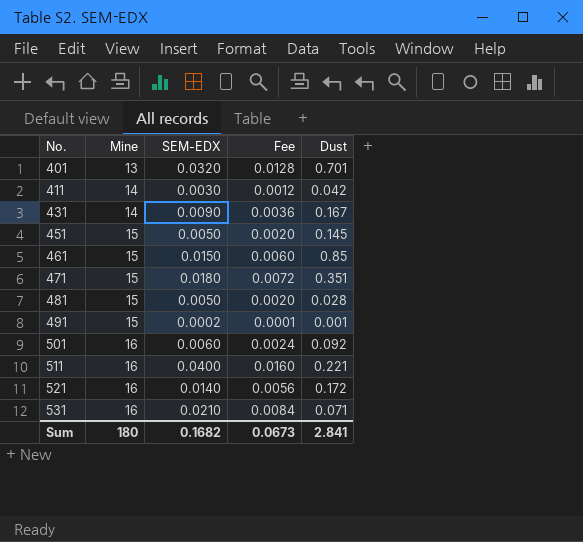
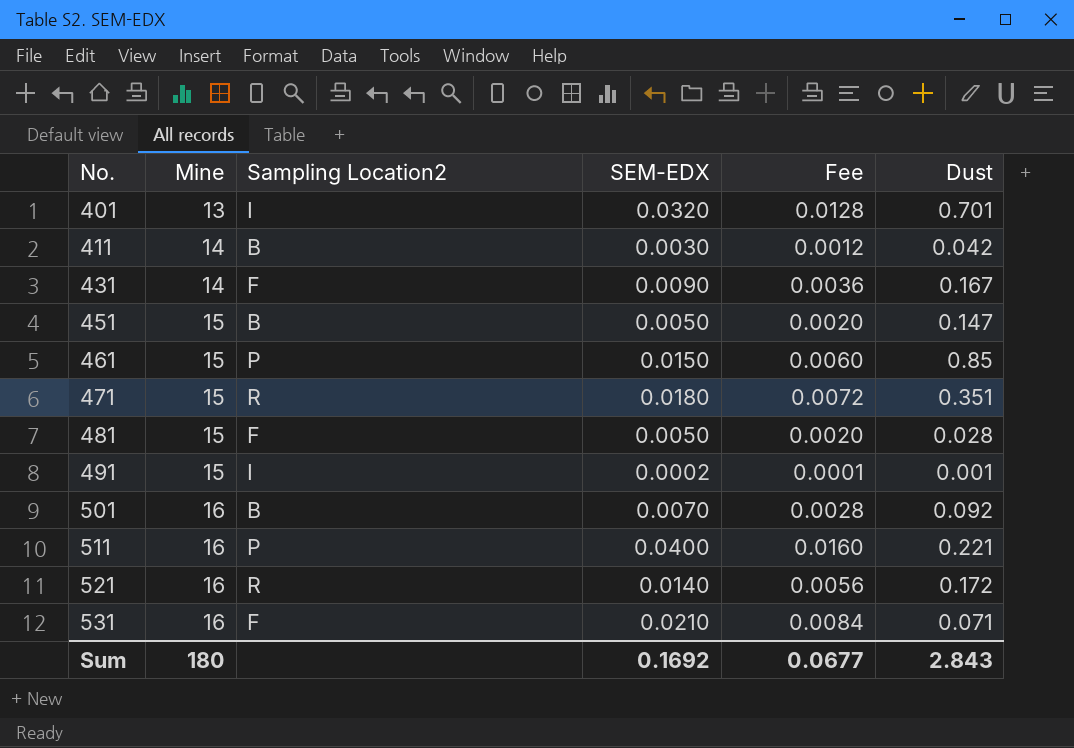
column Sampling Location2 | position: none -> 3
451 | Dust: 0.145 -> 0.147
501 | SEM-EDX: 0.0060 -> 0.0070
501 | Fee: 0.0024 -> 0.0028
Sum | SEM-EDX: 0.1682 -> 0.1692
Sum | Fee: 0.0673 -> 0.0677
Sum | Dust: 2.841 -> 2.843

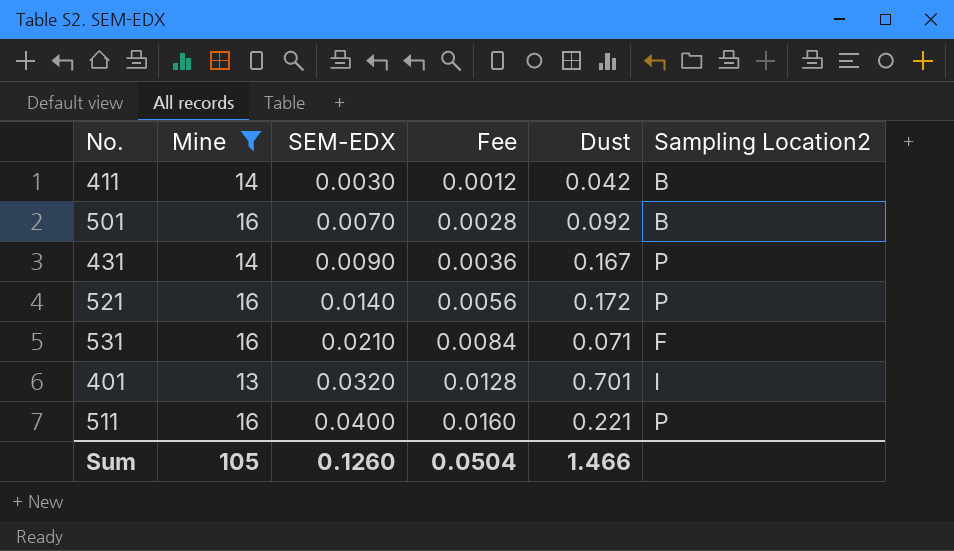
filter: none -> Mine != 15
row order: No. ascending -> SEM-EDX ascending
column Sampling Location2 | position: 3 -> 6
431 | Sampling Location2: F -> P
521 | Sampling Location2: R -> P
Sum | Mine: 180 -> 105
Sum | SEM-EDX: 0.1692 -> 0.1260
Sum | Fee: 0.0677 -> 0.0504
Sum | Dust: 2.843 -> 1.466

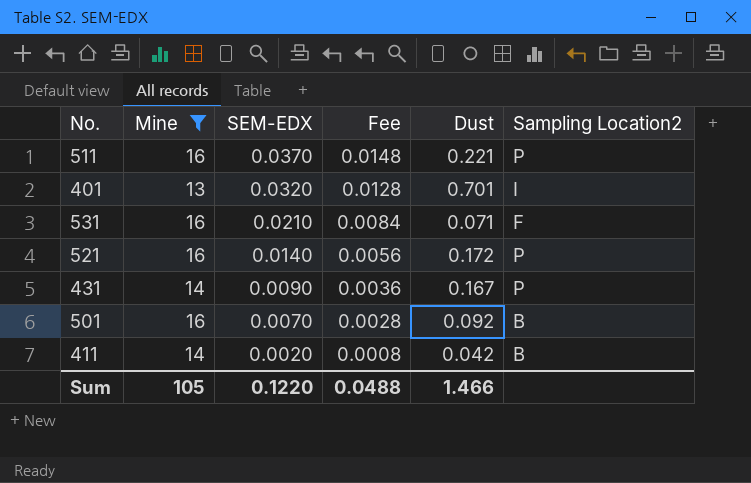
row order: SEM-EDX ascending -> SEM-EDX descending
511 | SEM-EDX: 0.0400 -> 0.0370
511 | Fee: 0.0160 -> 0.0148
411 | SEM-EDX: 0.0030 -> 0.0020
411 | Fee: 0.0012 -> 0.0008
Sum | SEM-EDX: 0.1260 -> 0.1220
Sum | Fee: 0.0504 -> 0.0488

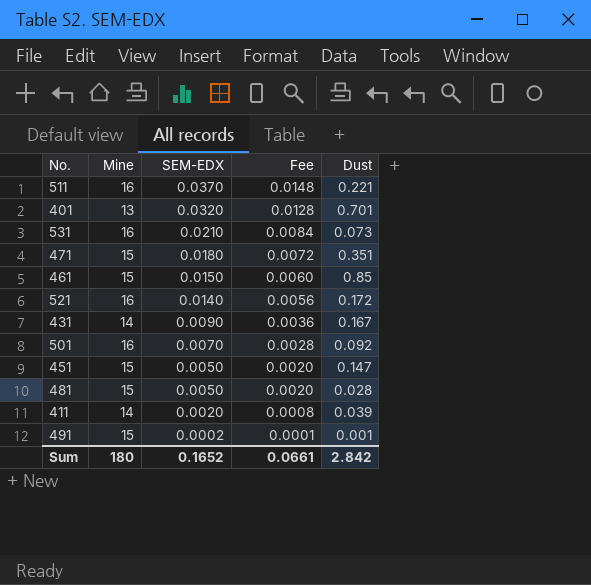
filter: Mine != 15 -> none
column Sampling Location2 | position: 6 -> none
531 | Dust: 0.071 -> 0.073
411 | Dust: 0.042 -> 0.039
Sum | Mine: 105 -> 180
Sum | SEM-EDX: 0.1220 -> 0.1652
Sum | Fee: 0.0488 -> 0.0661
Sum | Dust: 1.466 -> 2.842

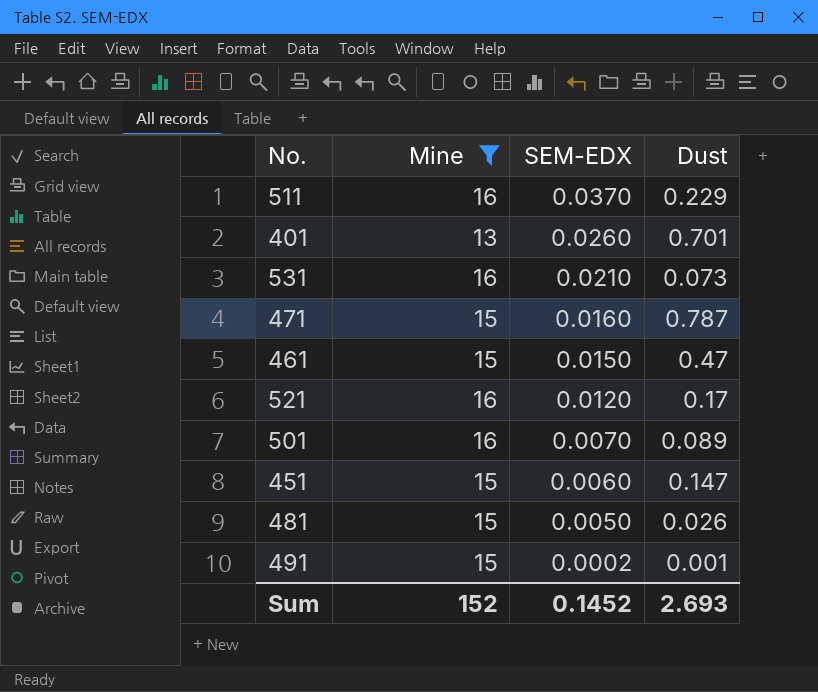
filter: none -> Mine != 14
column Fee | formula: [SEM-EDX] * 0.4 -> none
511 | Dust: 0.221 -> 0.229
401 | SEM-EDX: 0.0320 -> 0.0260
471 | SEM-EDX: 0.0180 -> 0.0160
471 | Dust: 0.351 -> 0.787
461 | Dust: 0.85 -> 0.47
521 | SEM-EDX: 0.0140 -> 0.0120
521 | Dust: 0.172 -> 0.17
501 | Dust: 0.092 -> 0.089
451 | SEM-EDX: 0.0050 -> 0.0060
481 | Dust: 0.028 -> 0.026
Sum | Mine: 180 -> 152
Sum | SEM-EDX: 0.1652 -> 0.1452
Sum | Dust: 2.842 -> 2.693

